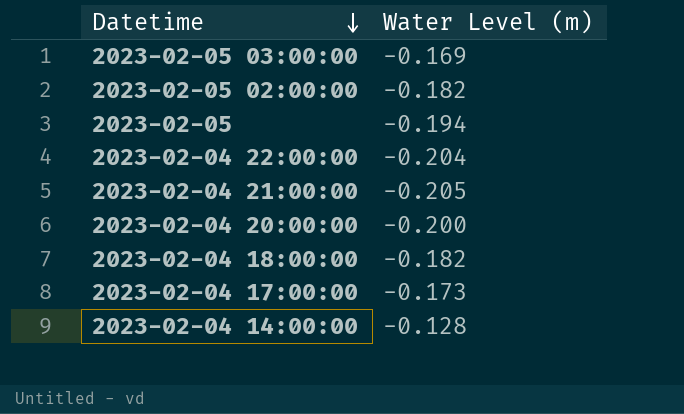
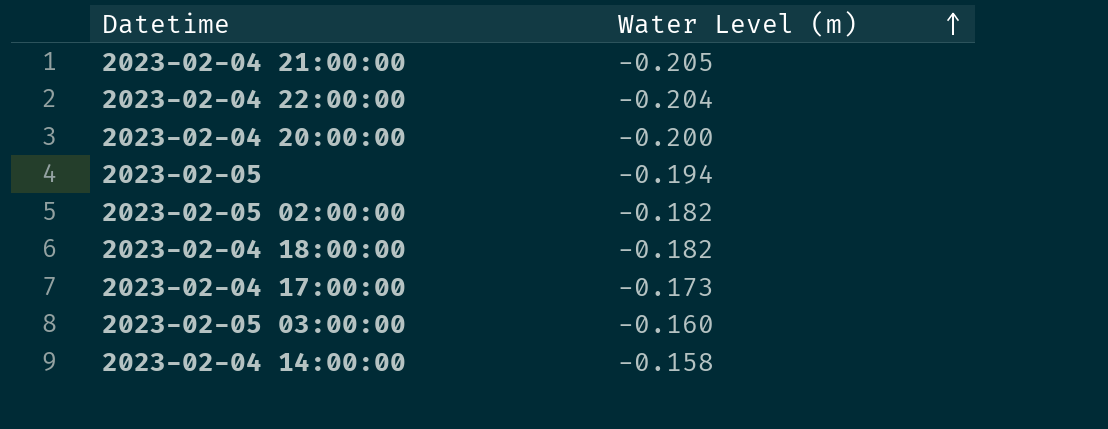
row order: Datetime descending -> Water Level (m) ascending
2023-02-05 03:00:00 | Water Level (m): -0.169 -> -0.160
2023-02-04 14:00:00 | Water Level (m): -0.128 -> -0.158

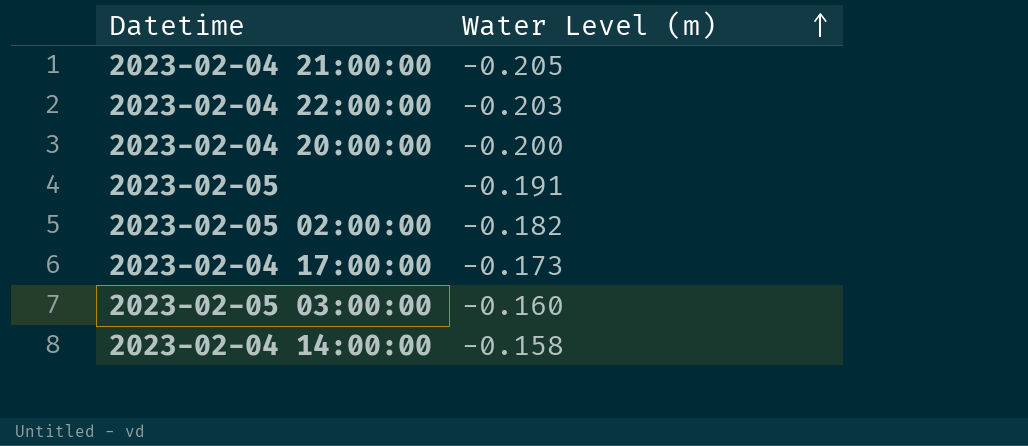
row 2023-02-04 18:00:00: -0.182 -> none
2023-02-04 22:00:00 | Water Level (m): -0.204 -> -0.203
2023-02-05 | Water Level (m): -0.194 -> -0.191

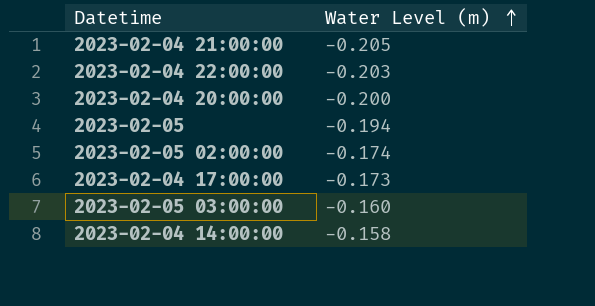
2023-02-05 | Water Level (m): -0.191 -> -0.194
2023-02-05 02:00:00 | Water Level (m): -0.182 -> -0.174

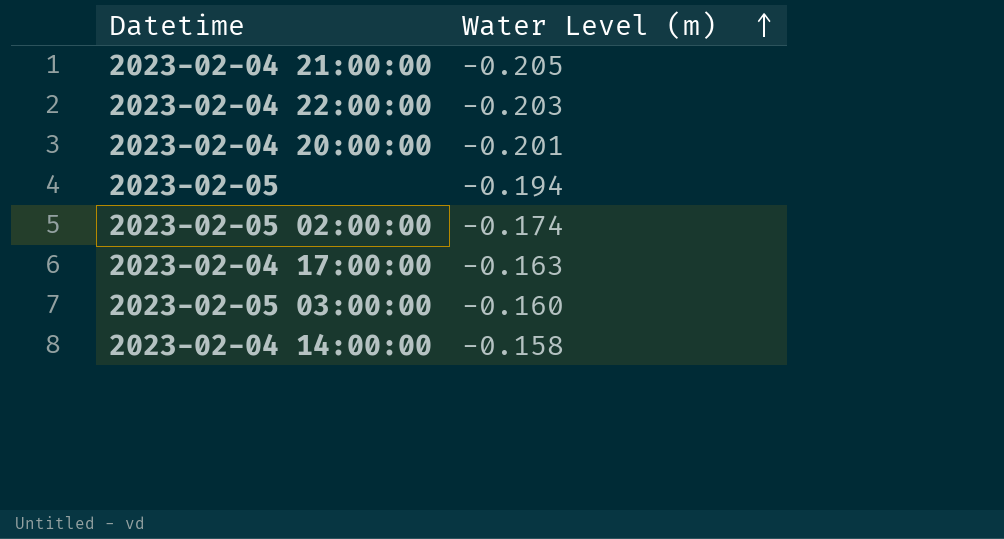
2023-02-04 20:00:00 | Water Level (m): -0.200 -> -0.201
2023-02-04 17:00:00 | Water Level (m): -0.173 -> -0.163

